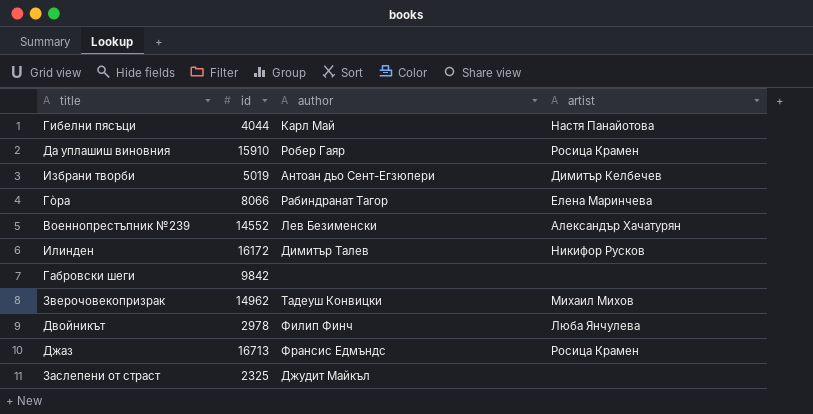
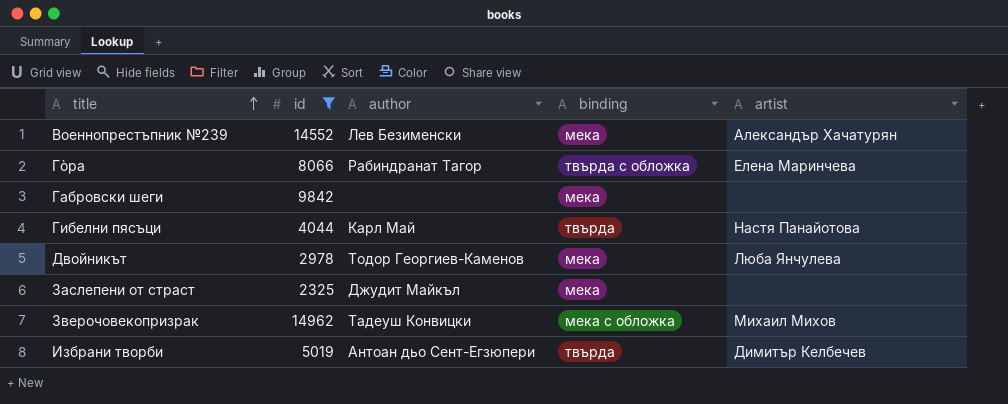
filter: none -> id <= 14962
row order: none -> title ascending
column binding | position: none -> 4
Двойникът | author: Филип Финч -> Тодор Георгиев-Каменов

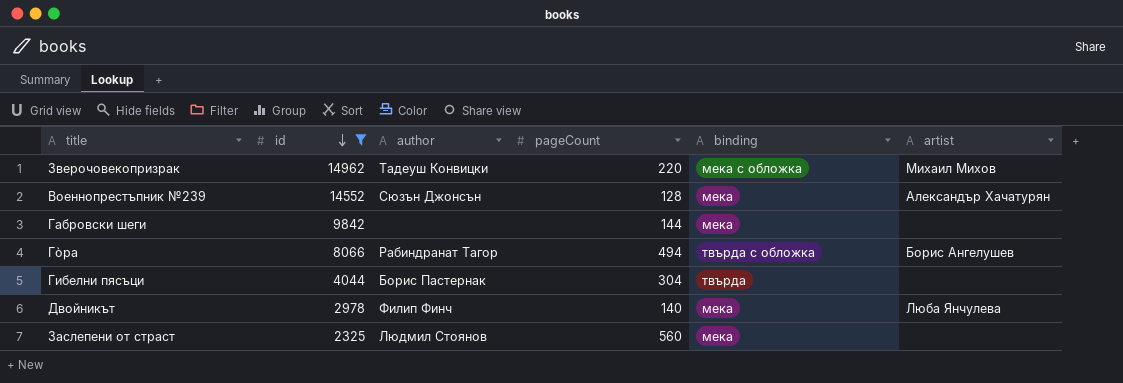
row order: title ascending -> id descending
column pageCount | position: none -> 4
row Избрани творби: 5019 | Антоан дьо Сент-Егзюпери | твърда | Димитър Келбечев -> none
Военнопрестъпник №239 | author: Лев Безименски -> Сюзън Джонсън
Гòра | artist: Елена Маринчева -> Борис Ангелушев
Гибелни пясъци | author: Карл Май -> Борис Пастернак
Гибелни пясъци | artist: Настя Панайотова -> none
Двойникът | author: Тодор Георгиев-Каменов -> Филип Финч
Заслепени от страст | author: Джудит Майкъл -> Людмил Стоянов

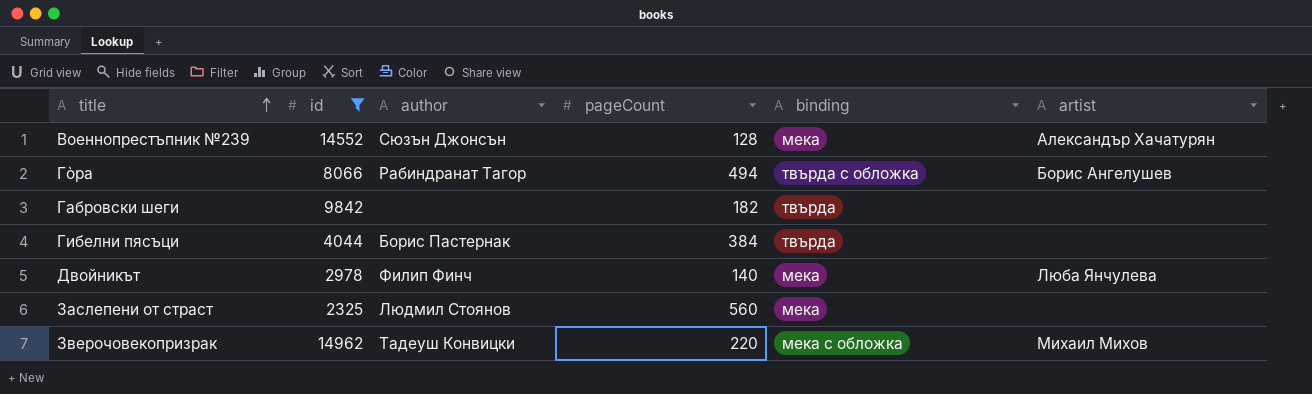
row order: id descending -> title ascending
Габровски шеги | pageCount: 144 -> 182
Габровски шеги | binding: мека -> твърда
Гибелни пясъци | pageCount: 304 -> 384

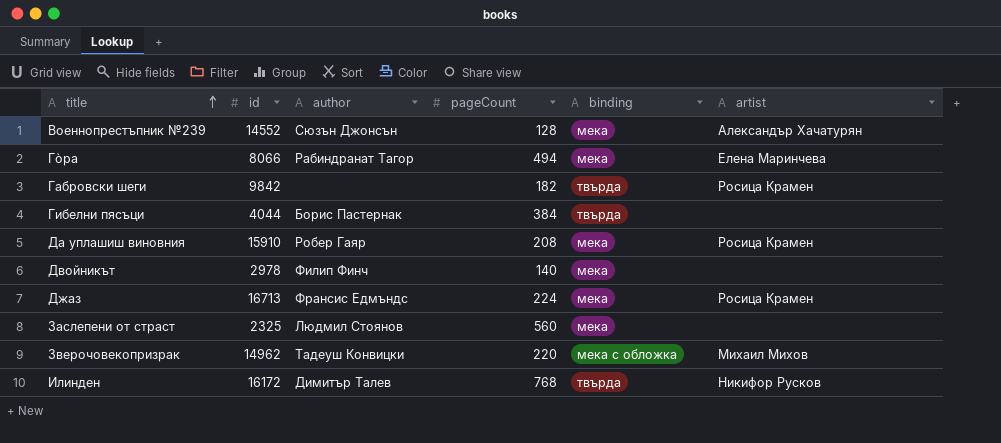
filter: id <= 14962 -> none
Гòра | binding: твърда с обложка -> мека
Гòра | artist: Борис Ангелушев -> Елена Маринчева
Габровски шеги | artist: none -> Росица Крамен
Двойникът | artist: Люба Янчулева -> none

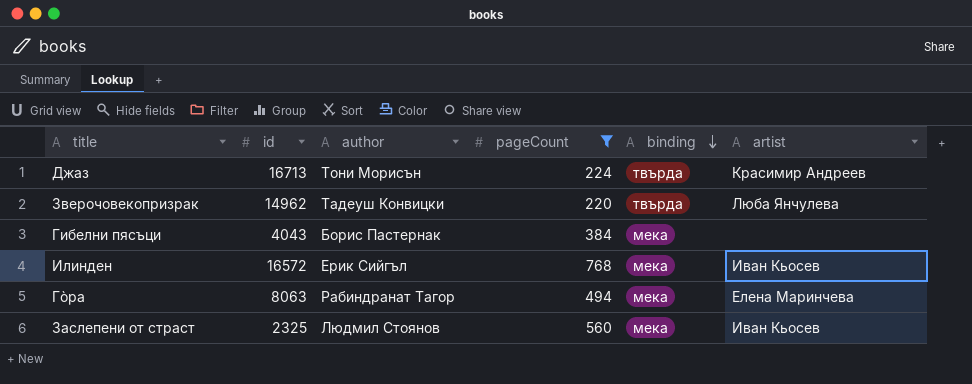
filter: none -> pageCount >= 220
row order: title ascending -> binding descending
Джаз | author: Франсис Едмъндс -> Тони Морисън
Джаз | binding: мека -> твърда
Джаз | artist: Росица Крамен -> Красимир Андреев
Зверочовекопризрак | binding: мека с обложка -> твърда
Зверочовекопризрак | artist: Михаил Михов -> Люба Янчулева
Гибелни пясъци | id: 4044 -> 4043
Гибелни пясъци | binding: твърда -> мека
Илинден | id: 16172 -> 16572
Илинден | author: Димитър Талев -> Ерик Сийгъл
Илинден | binding: твърда -> мека
Илинден | artist: Никифор Русков -> Иван Кьосев
Гòра | id: 8066 -> 8063
Заслепени от страст | artist: none -> Иван Кьосев

